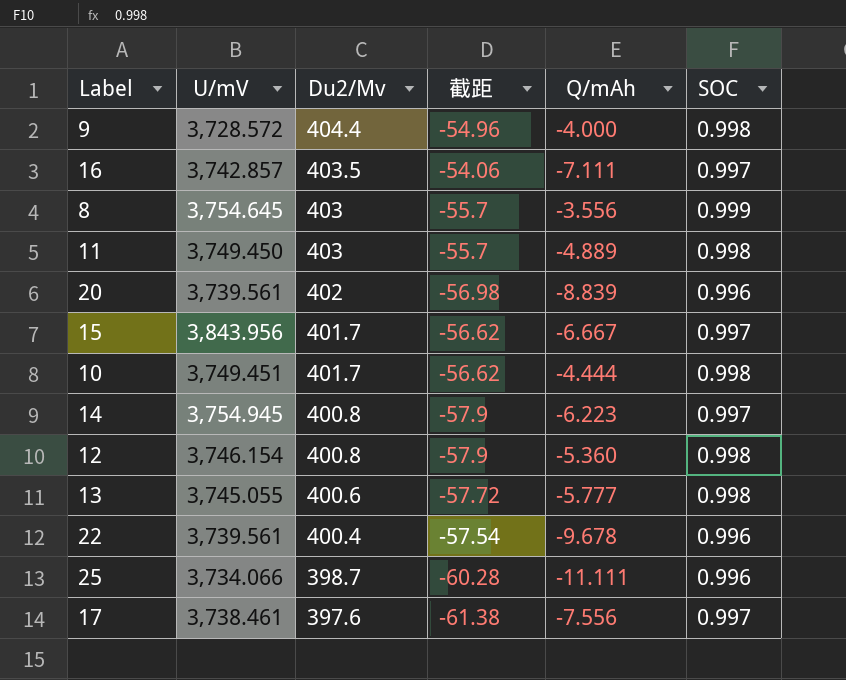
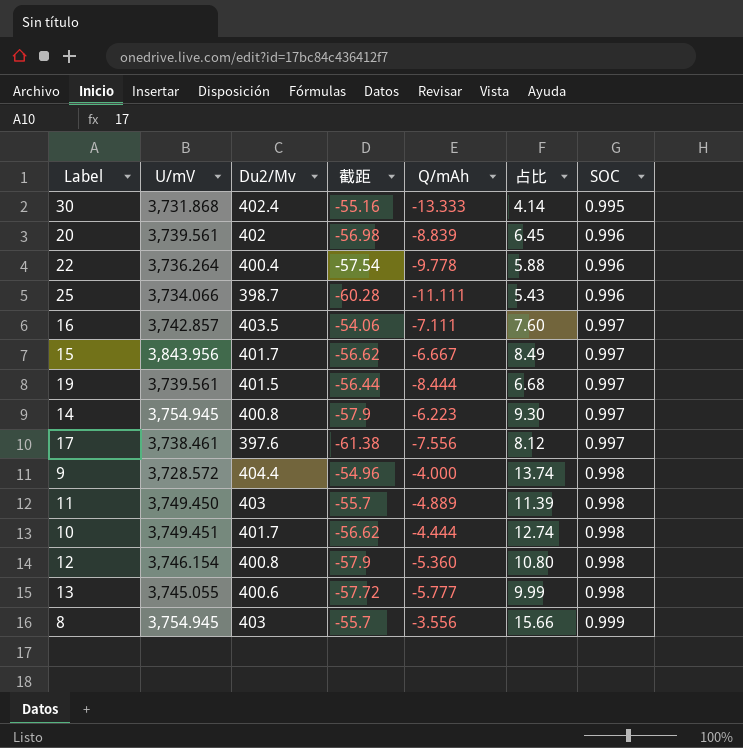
row order: Du2/Mv descending -> SOC ascending
column 占比 | formula: none -> [截距] / [Q/mAh]
row 30: none -> 3,731.868 | 402.4 | -55.16 | -13.333 | 4.14 | 0.995
22 | U/mV: 3,739.561 -> 3,736.264
22 | Q/mAh: -9.678 -> -9.778
row 19: none -> 3,739.561 | 401.5 | -56.44 | -8.444 | 6.68 | 0.997
8 | U/mV: 3,754.645 -> 3,754.945

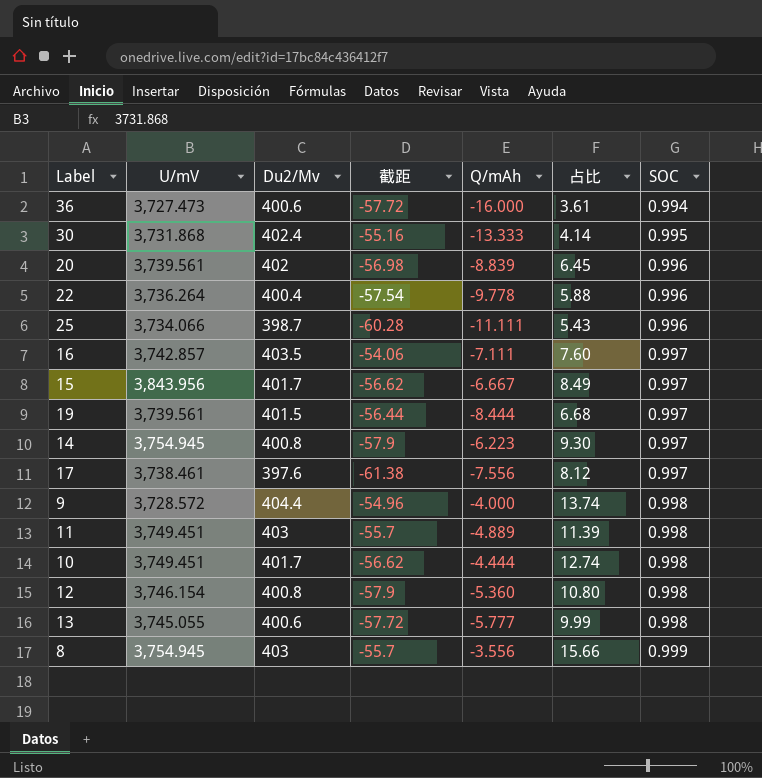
row 36: none -> 3,727.473 | 400.6 | -57.72 | -16.000 | 3.61 | 0.994
11 | U/mV: 3,749.450 -> 3,749.451

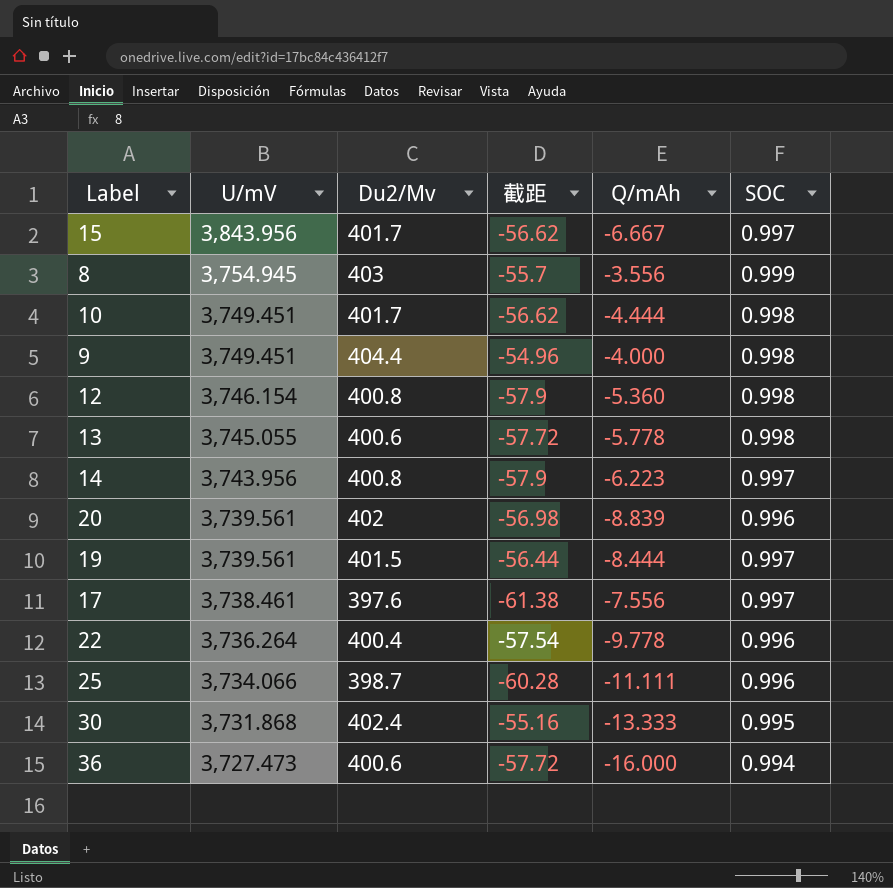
row order: SOC ascending -> U/mV descending
column 占比 | formula: [截距] / [Q/mAh] -> none
row 16: 3,742.857 | 403.5 | -54.06 | -7.111 | 7.60 | 0.997 -> none
row 11: 3,749.451 | 403 | -55.7 | -4.889 | 11.39 | 0.998 -> none
9 | U/mV: 3,728.572 -> 3,749.451
13 | Q/mAh: -5.777 -> -5.778
14 | U/mV: 3,754.945 -> 3,743.956

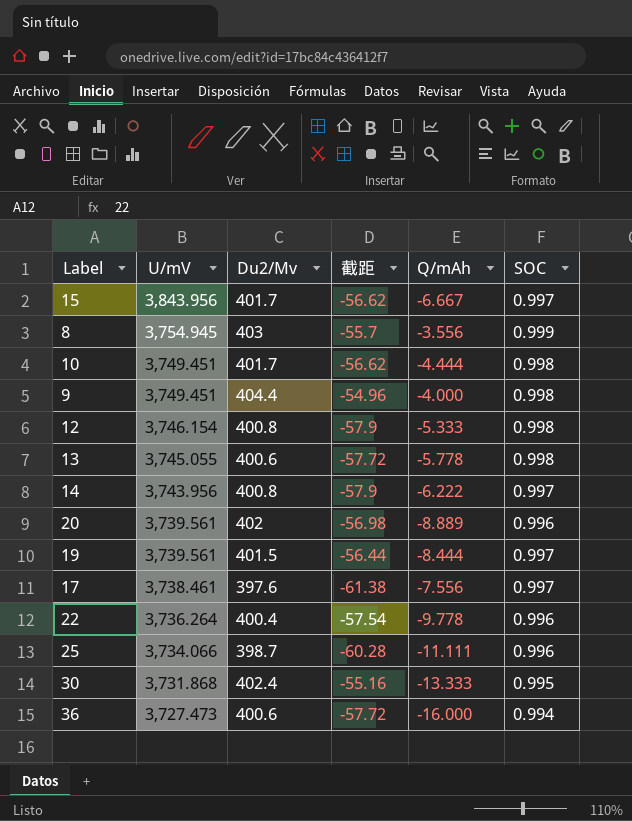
12 | Q/mAh: -5.360 -> -5.333
14 | Q/mAh: -6.223 -> -6.222
20 | Q/mAh: -8.839 -> -8.889

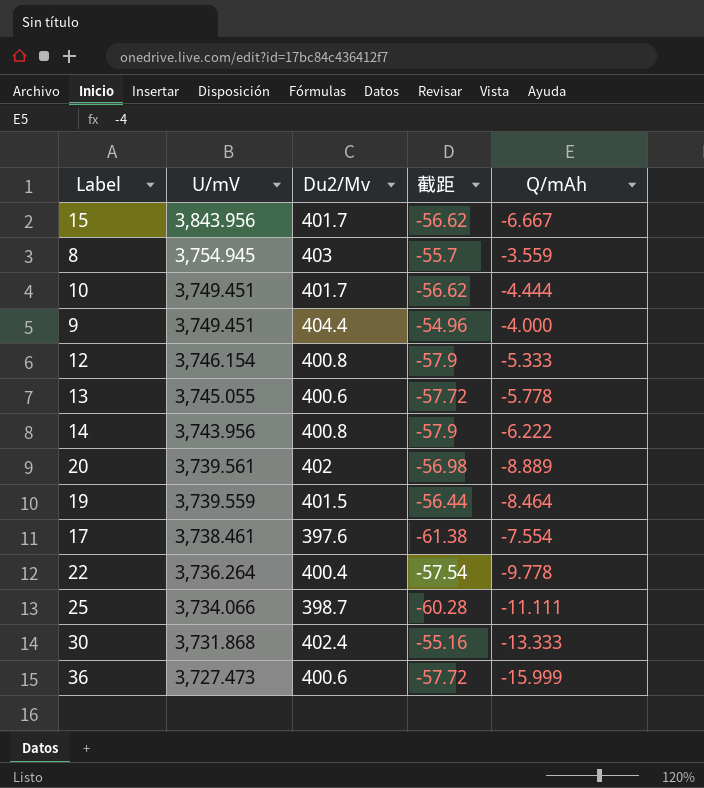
column SOC | position: 6 -> none
8 | Q/mAh: -3.556 -> -3.559
19 | U/mV: 3,739.561 -> 3,739.559
19 | Q/mAh: -8.444 -> -8.464
17 | Q/mAh: -7.556 -> -7.554
36 | Q/mAh: -16.000 -> -15.999

